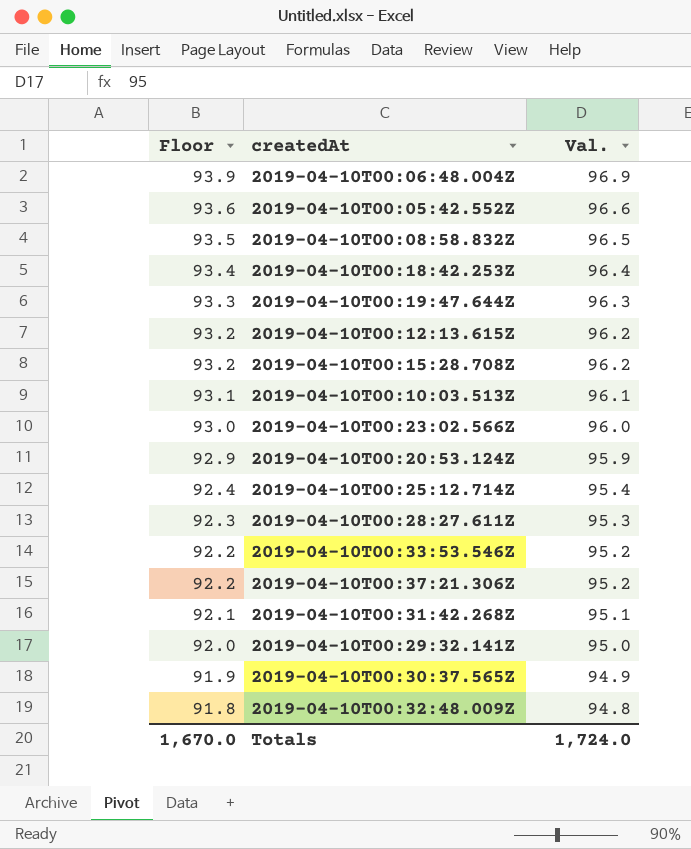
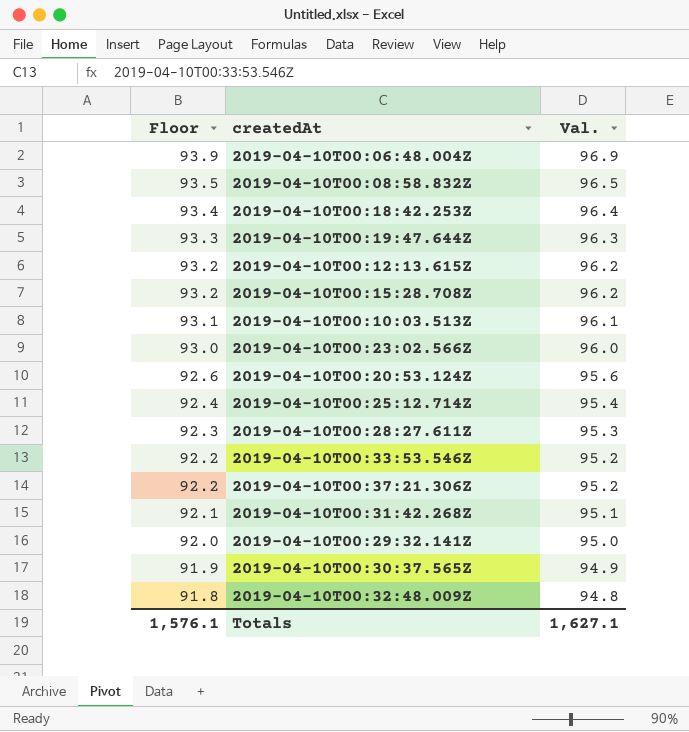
row 2019-04-10T00:05:42.552Z: 93.6 | 96.6 -> none
2019-04-10T00:20:53.124Z | Floor: 92.9 -> 92.6
2019-04-10T00:20:53.124Z | Val.: 95.9 -> 95.6
Totals | Floor: 1,670.0 -> 1,576.1
Totals | Val.: 1,724.0 -> 1,627.1

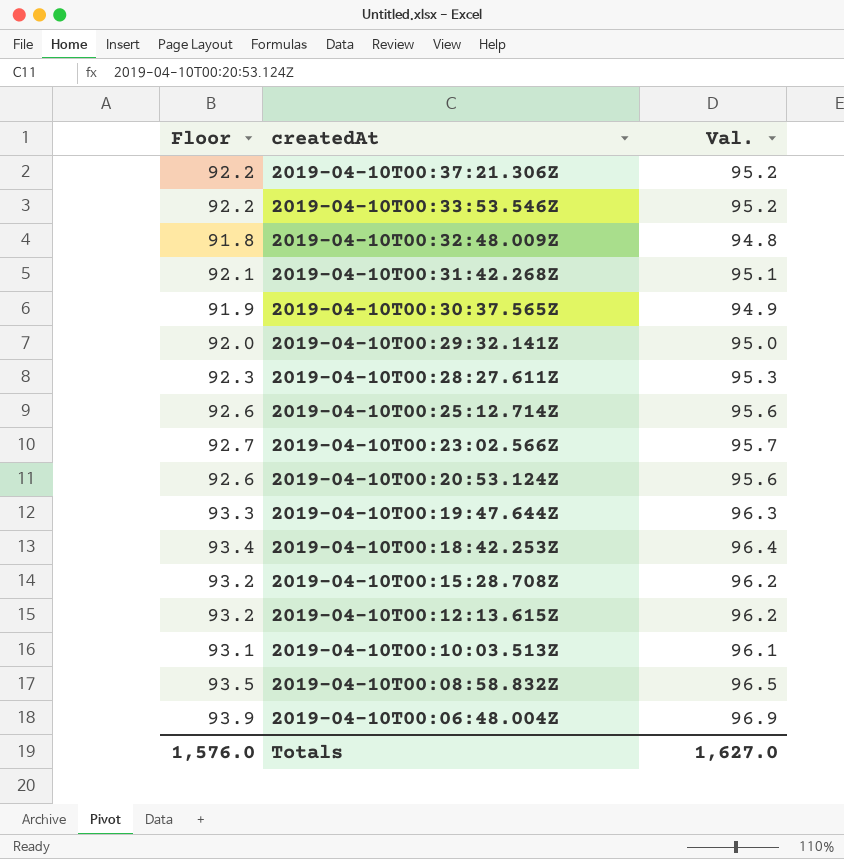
row order: Floor descending -> createdAt descending
2019-04-10T00:25:12.714Z | Floor: 92.4 -> 92.6
2019-04-10T00:25:12.714Z | Val.: 95.4 -> 95.6
2019-04-10T00:23:02.566Z | Floor: 93.0 -> 92.7
2019-04-10T00:23:02.566Z | Val.: 96.0 -> 95.7
Totals | Floor: 1,576.1 -> 1,576.0
Totals | Val.: 1,627.1 -> 1,627.0

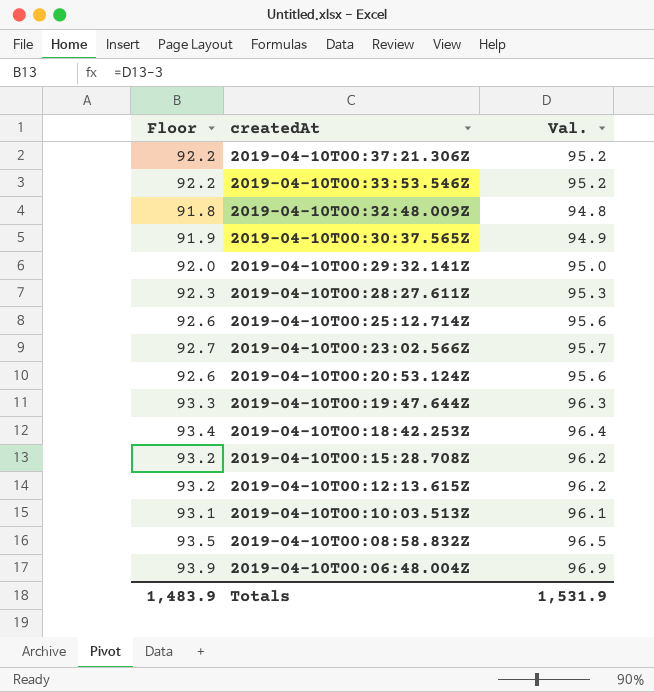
row 2019-04-10T00:31:42.268Z: 92.1 | 95.1 -> none
Totals | Floor: 1,576.0 -> 1,483.9
Totals | Val.: 1,627.0 -> 1,531.9

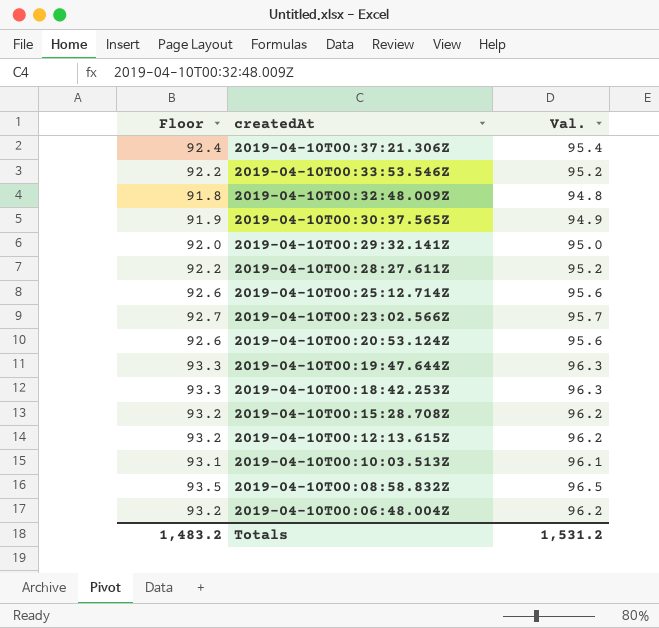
2019-04-10T00:37:21.306Z | Floor: 92.2 -> 92.4
2019-04-10T00:37:21.306Z | Val.: 95.2 -> 95.4
2019-04-10T00:28:27.611Z | Floor: 92.3 -> 92.2
2019-04-10T00:28:27.611Z | Val.: 95.3 -> 95.2
2019-04-10T00:18:42.253Z | Floor: 93.4 -> 93.3
2019-04-10T00:18:42.253Z | Val.: 96.4 -> 96.3
2019-04-10T00:06:48.004Z | Floor: 93.9 -> 93.2
2019-04-10T00:06:48.004Z | Val.: 96.9 -> 96.2
Totals | Floor: 1,483.9 -> 1,483.2
Totals | Val.: 1,531.9 -> 1,531.2

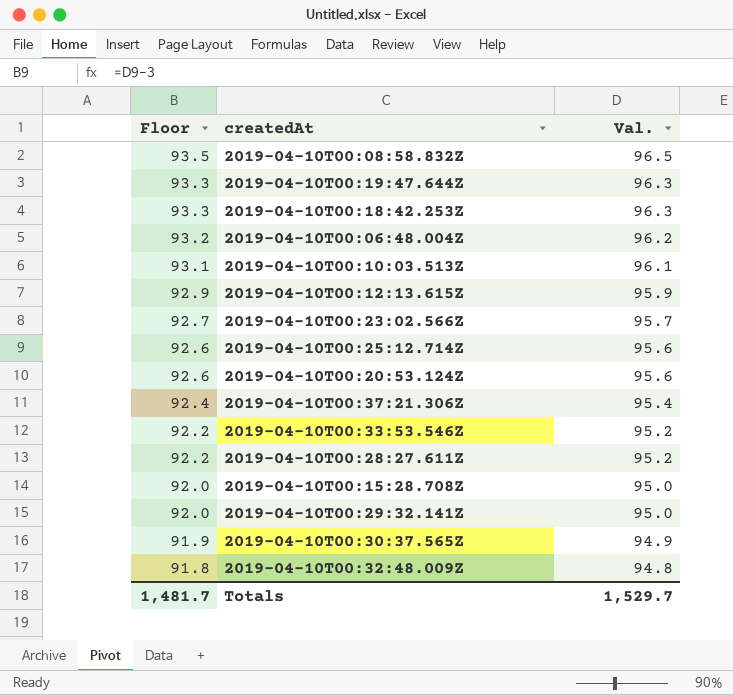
row order: createdAt descending -> Floor descending
2019-04-10T00:12:13.615Z | Floor: 93.2 -> 92.9
2019-04-10T00:12:13.615Z | Val.: 96.2 -> 95.9
2019-04-10T00:15:28.708Z | Floor: 93.2 -> 92.0
2019-04-10T00:15:28.708Z | Val.: 96.2 -> 95.0
Totals | Floor: 1,483.2 -> 1,481.7
Totals | Val.: 1,531.2 -> 1,529.7

